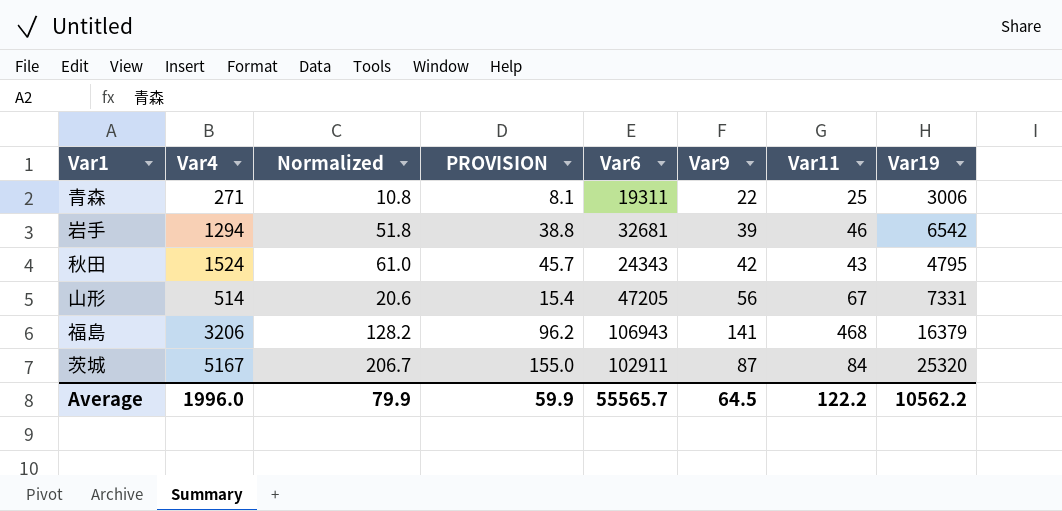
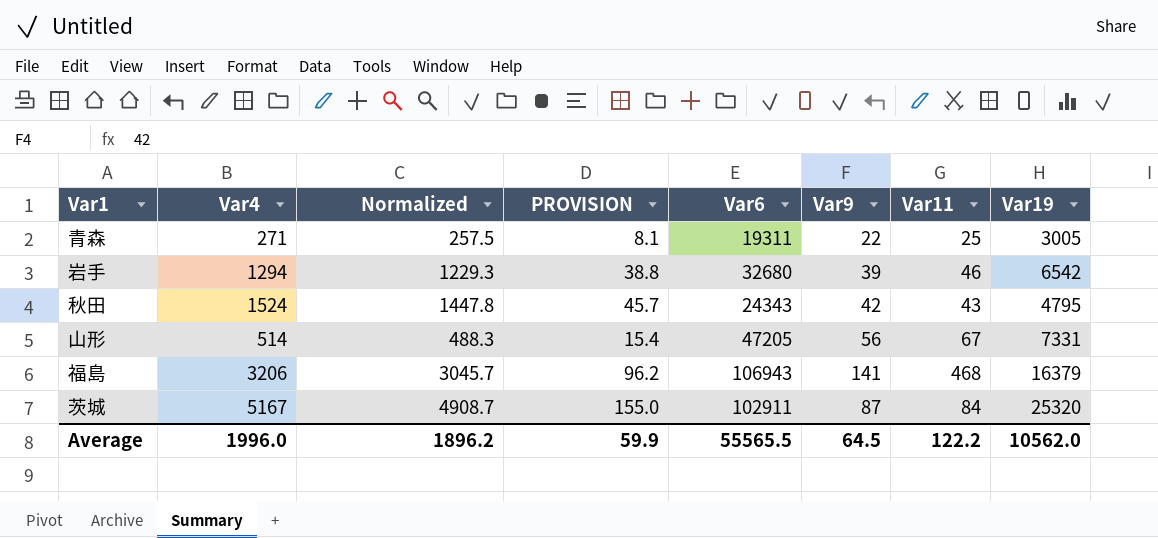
column Normalized | formula: [Var4] * 0.04 -> [Var4] * 0.95
青森 | Var19: 3006 -> 3005
岩手 | Var6: 32681 -> 32680
Average | Normalized: 79.9 -> 1896.2
Average | Var6: 55565.7 -> 55565.5
Average | Var19: 10562.2 -> 10562.0

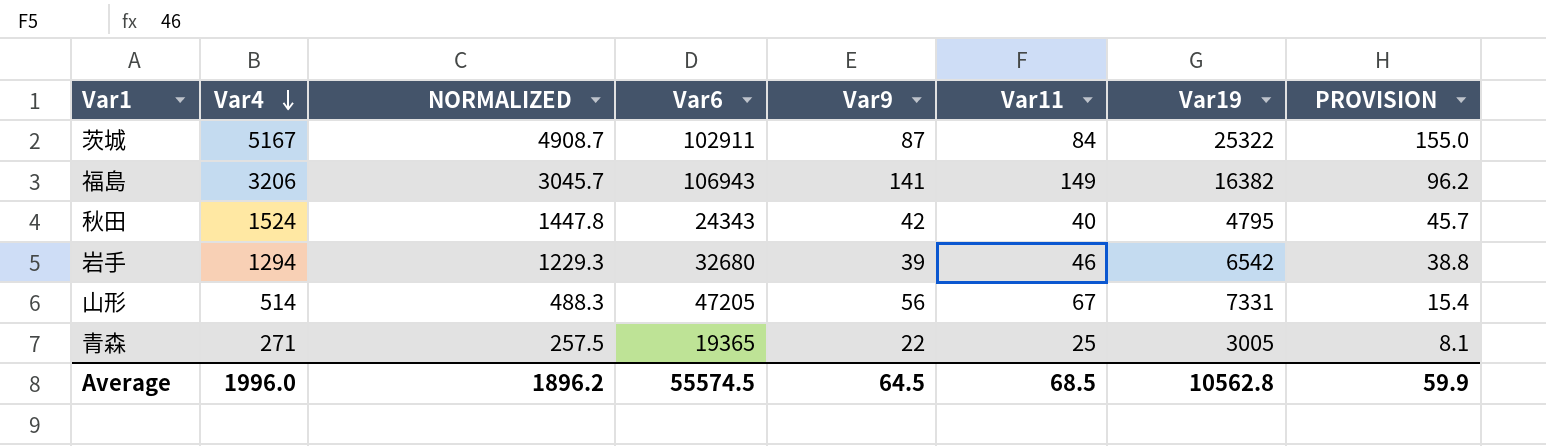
row order: none -> Var4 descending
column name: Normalized -> NORMALIZED
column PROVISION | position: 4 -> 8
茨城 | Var19: 25320 -> 25322
福島 | Var11: 468 -> 149
福島 | Var19: 16379 -> 16382
秋田 | Var11: 43 -> 40
青森 | Var6: 19311 -> 19365
Average | Var6: 55565.5 -> 55574.5
Average | Var11: 122.2 -> 68.5
Average | Var19: 10562.0 -> 10562.8

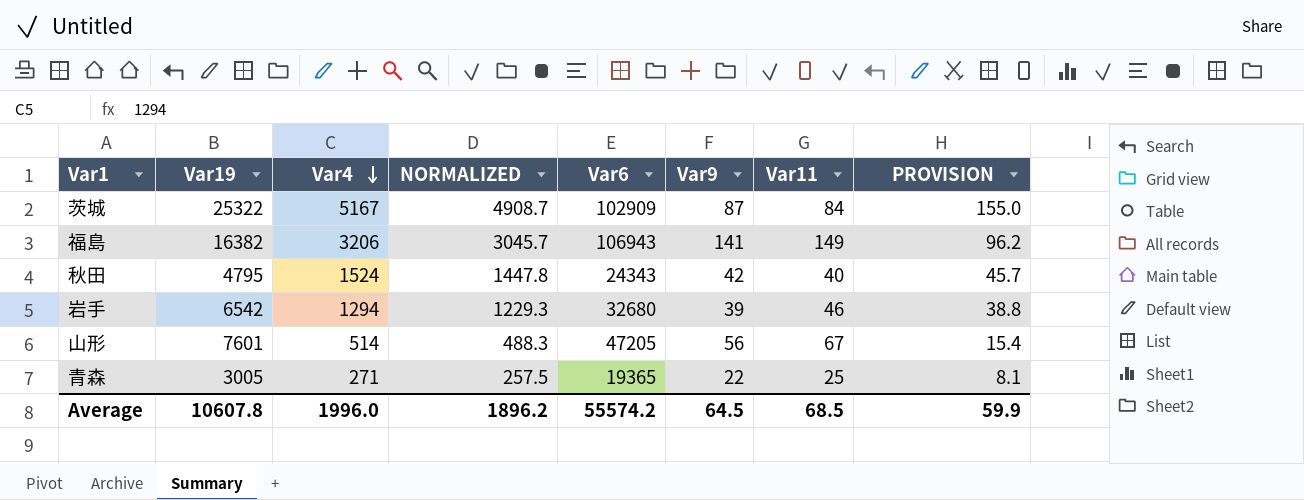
column Var19 | position: 7 -> 2
茨城 | Var6: 102911 -> 102909
山形 | Var19: 7331 -> 7601
Average | Var19: 10562.8 -> 10607.8
Average | Var6: 55574.5 -> 55574.2

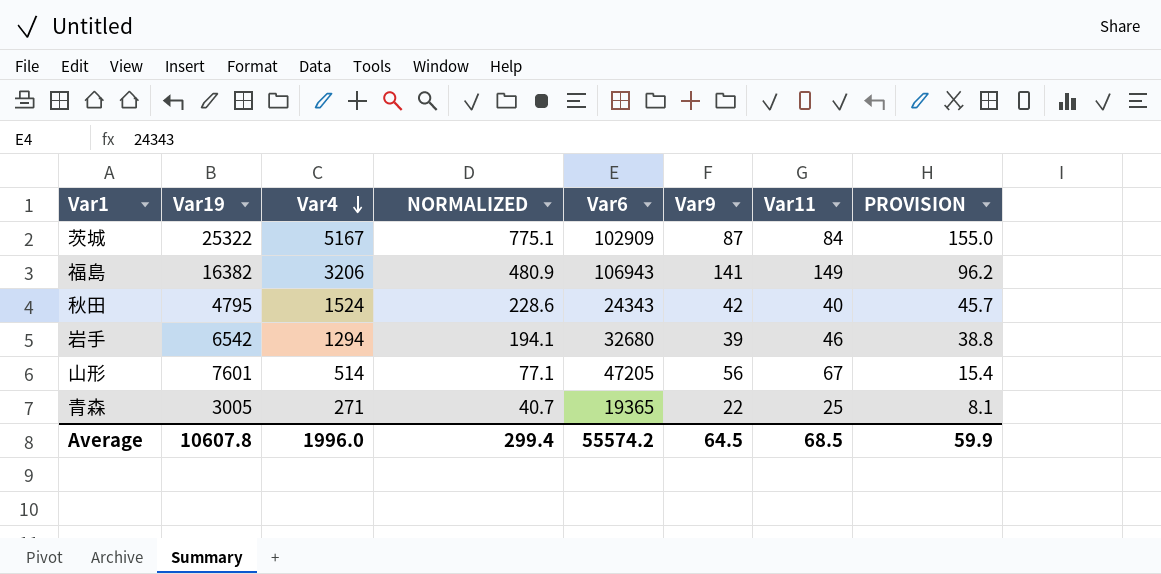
column NORMALIZED | formula: [Var4] * 0.95 -> [Var4] * 0.15
Average | NORMALIZED: 1896.2 -> 299.4

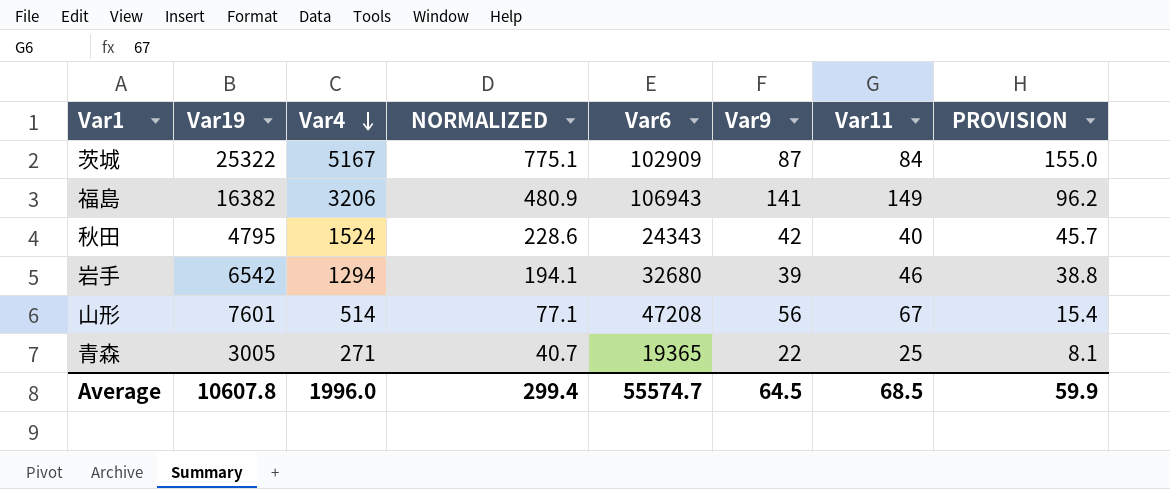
山形 | Var6: 47205 -> 47208
Average | Var6: 55574.2 -> 55574.7

